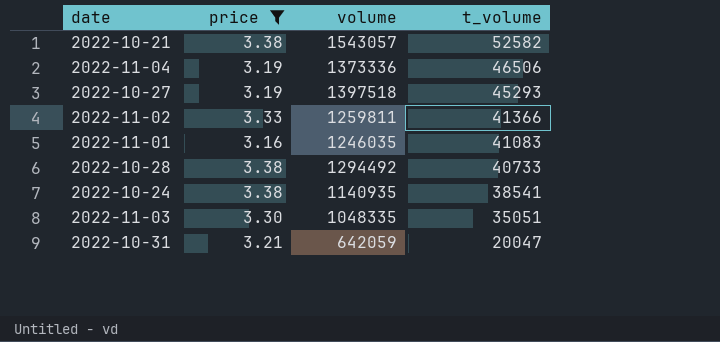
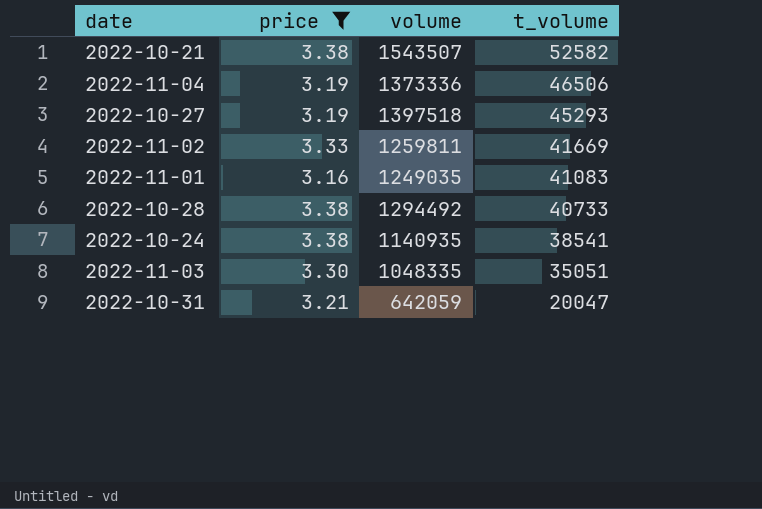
2022-10-21 | volume: 1543057 -> 1543507
2022-11-02 | t_volume: 41366 -> 41669
2022-11-01 | volume: 1246035 -> 1249035

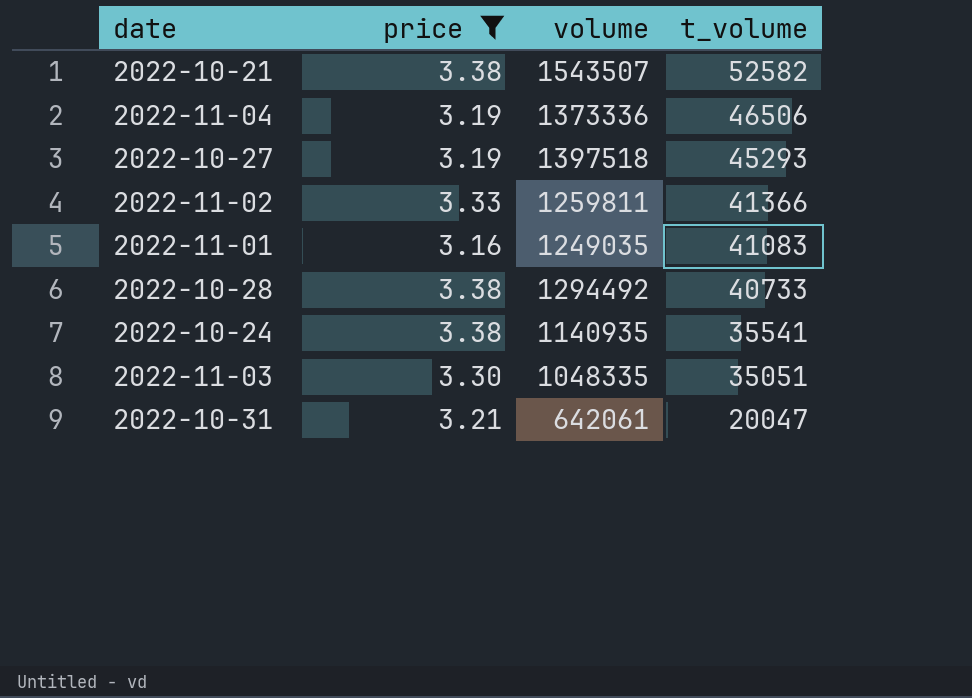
2022-11-02 | t_volume: 41669 -> 41366
2022-10-24 | t_volume: 38541 -> 35541
2022-10-31 | volume: 642059 -> 642061

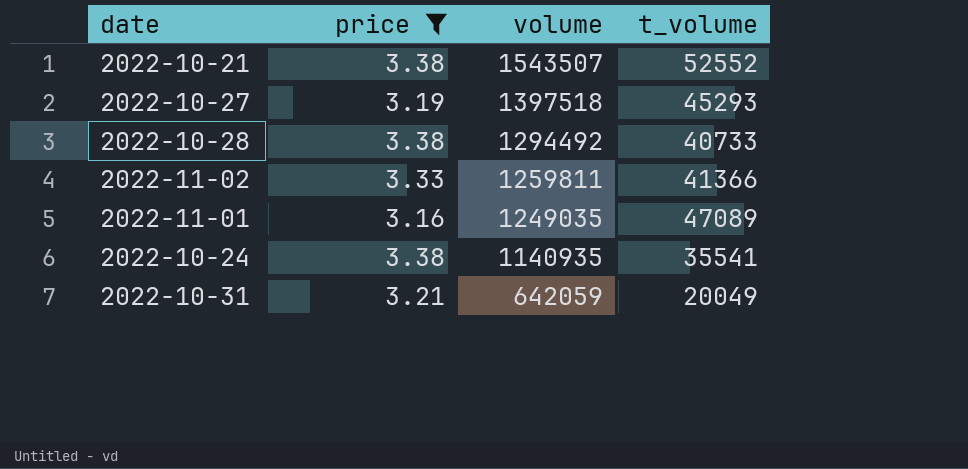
row order: t_volume descending -> volume descending
row 2022-11-04: 3.19 | 1373336 | 46506 -> none
row 2022-11-03: 3.30 | 1048335 | 35051 -> none
2022-10-21 | t_volume: 52582 -> 52552
2022-11-01 | t_volume: 41083 -> 47089
2022-10-31 | volume: 642061 -> 642059
2022-10-31 | t_volume: 20047 -> 20049

